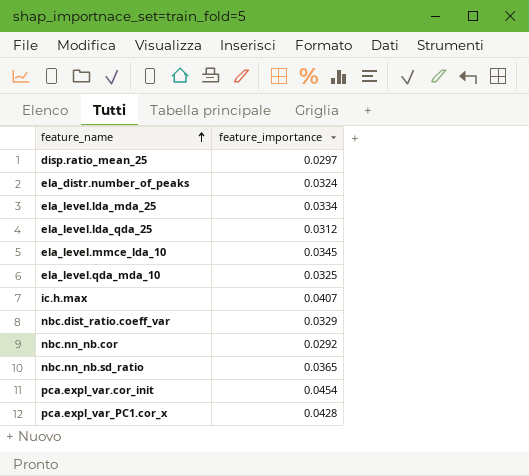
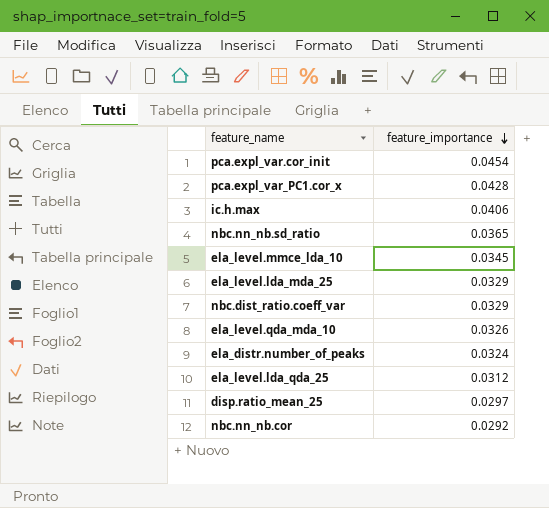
row order: feature_name ascending -> feature_importance descending
ic.h.max | feature_importance: 0.0407 -> 0.0406
ela_level.lda_mda_25 | feature_importance: 0.0334 -> 0.0329
ela_level.qda_mda_10 | feature_importance: 0.0325 -> 0.0326

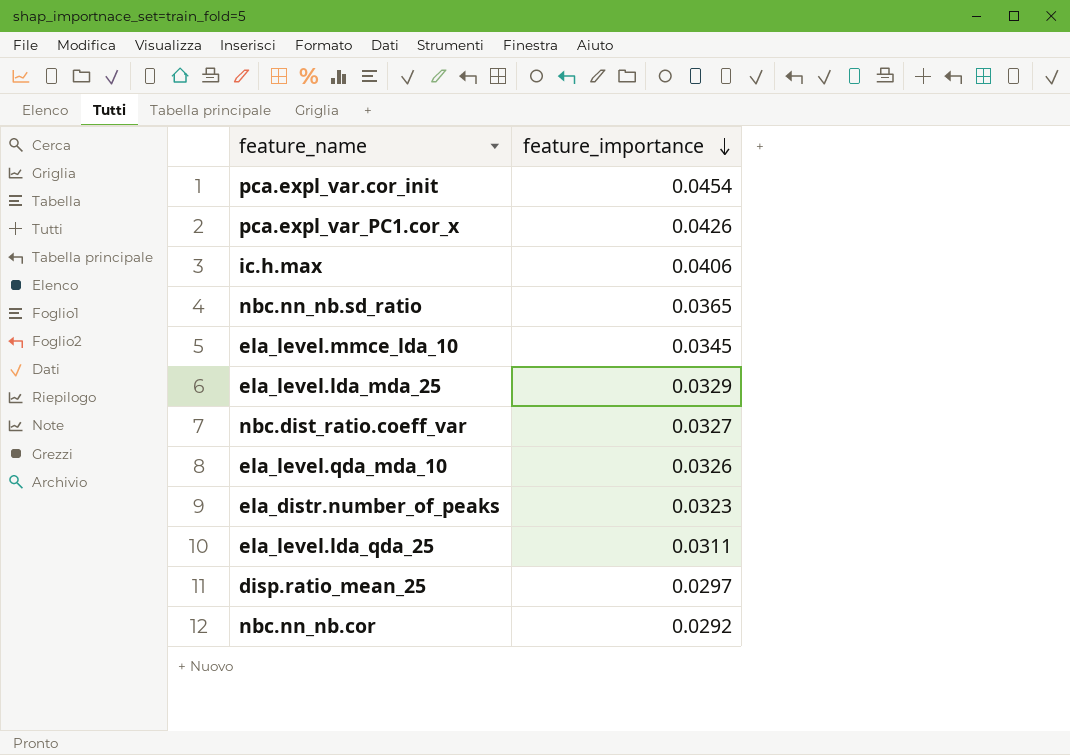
pca.expl_var_PC1.cor_x | feature_importance: 0.0428 -> 0.0426
nbc.dist_ratio.coeff_var | feature_importance: 0.0329 -> 0.0327
ela_distr.number_of_peaks | feature_importance: 0.0324 -> 0.0323
ela_level.lda_qda_25 | feature_importance: 0.0312 -> 0.0311

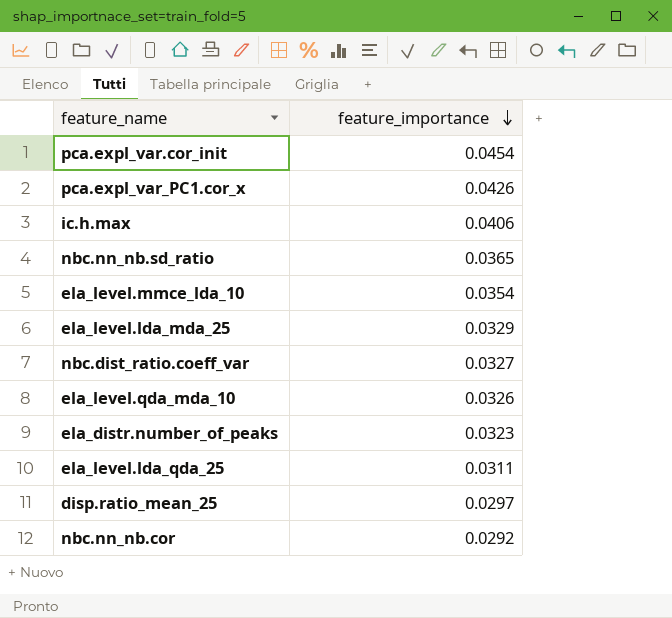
ela_level.mmce_lda_10 | feature_importance: 0.0345 -> 0.0354

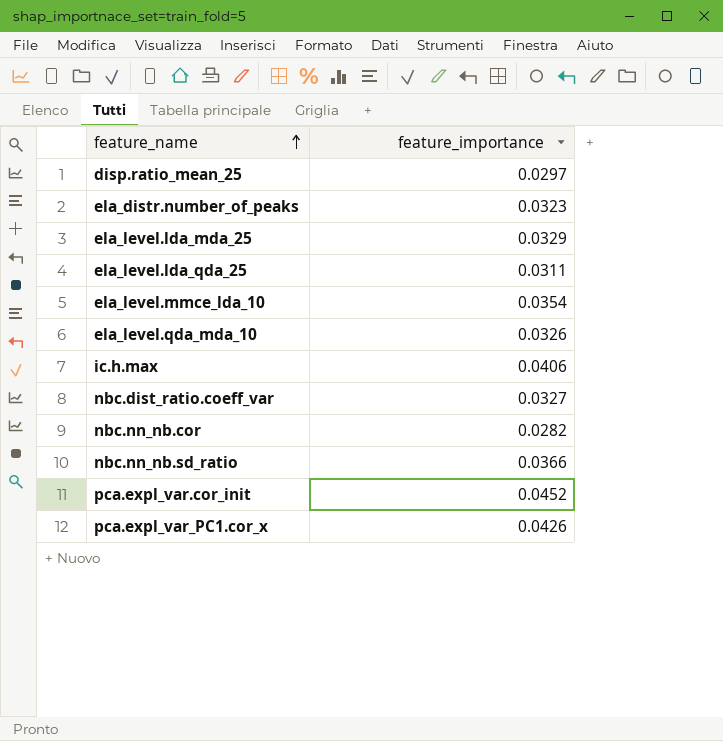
row order: feature_importance descending -> feature_name ascending
nbc.nn_nb.cor | feature_importance: 0.0292 -> 0.0282
nbc.nn_nb.sd_ratio | feature_importance: 0.0365 -> 0.0366
pca.expl_var.cor_init | feature_importance: 0.0454 -> 0.0452

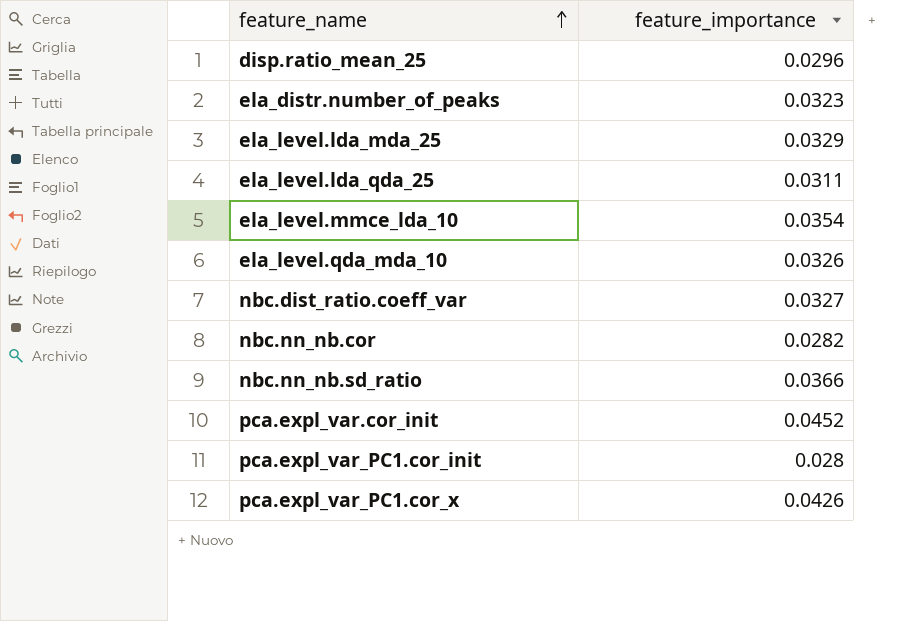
row ic.h.max: 0.0406 -> none
disp.ratio_mean_25 | feature_importance: 0.0297 -> 0.0296
row pca.expl_var_PC1.cor_init: none -> 0.028

